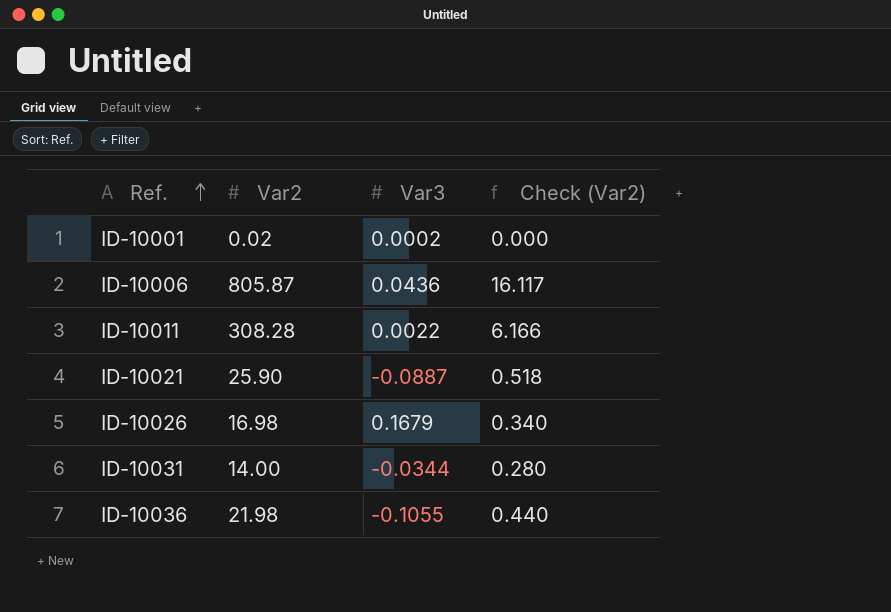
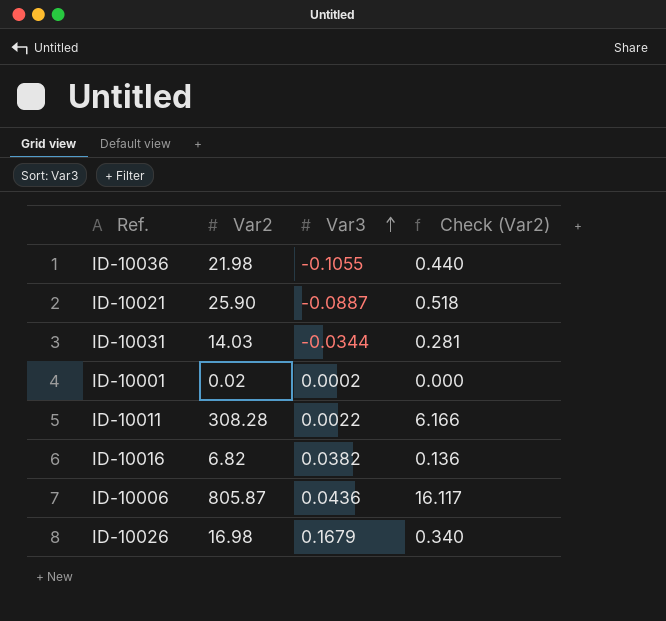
row order: Ref. ascending -> Var3 ascending
ID-10031 | Var2: 14.00 -> 14.03
ID-10031 | Check (Var2): 0.280 -> 0.281
row ID-10016: none -> 6.82 | 0.0382 | 0.136

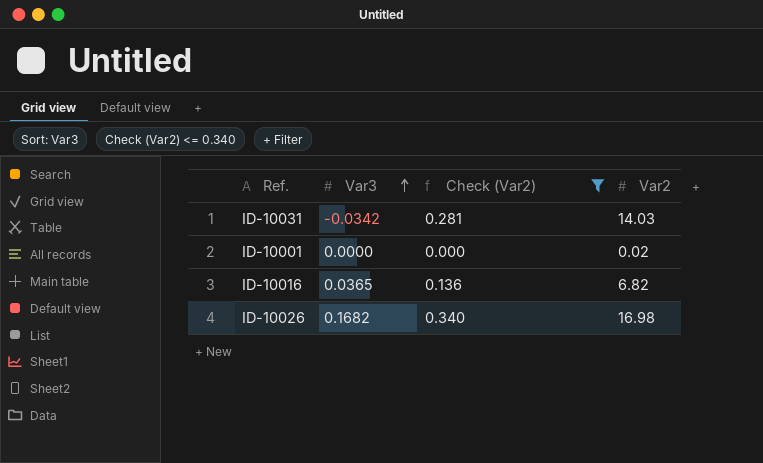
filter: none -> Check (Var2) <= 0.340
column Var2 | position: 2 -> 4
ID-10031 | Var3: -0.0344 -> -0.0342
ID-10001 | Var3: 0.0002 -> 0.0000
ID-10016 | Var3: 0.0382 -> 0.0365
ID-10026 | Var3: 0.1679 -> 0.1682

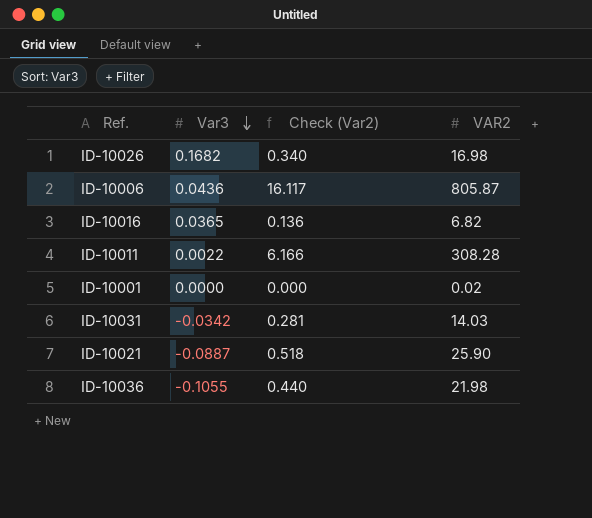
filter: Check (Var2) <= 0.340 -> none
row order: Var3 ascending -> Var3 descending
column name: Var2 -> VAR2

